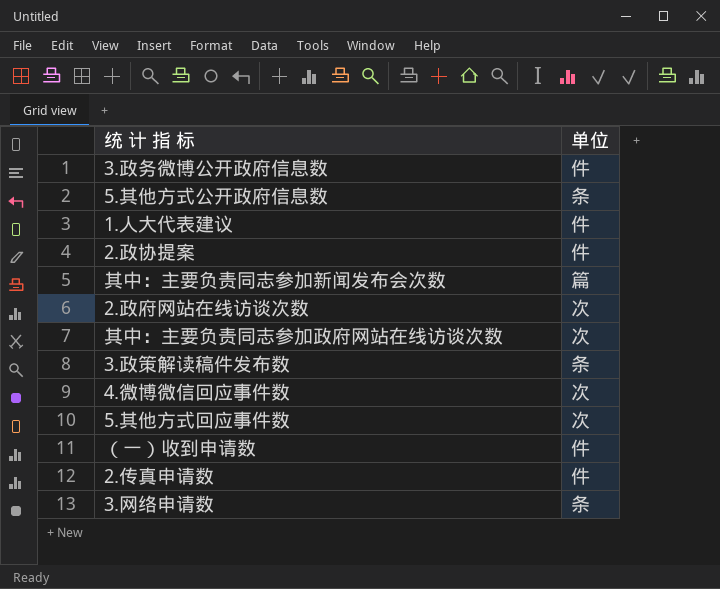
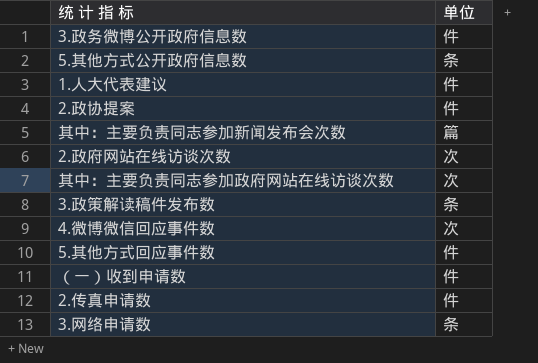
5.其他方式回应事件数 | 单位: 次 -> 件

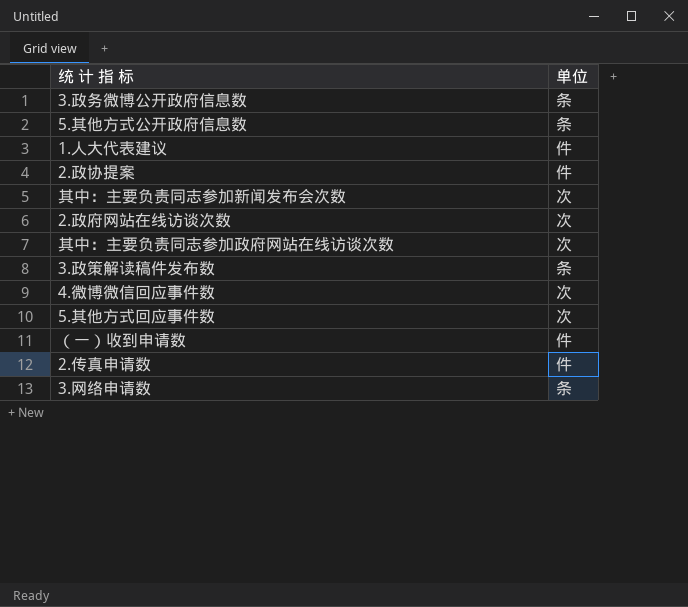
3.政务微博公开政府信息数 | 单位: 件 -> 条
其中：主要负责同志参加新闻发布会次数 | 单位: 篇 -> 次
5.其他方式回应事件数 | 单位: 件 -> 次

